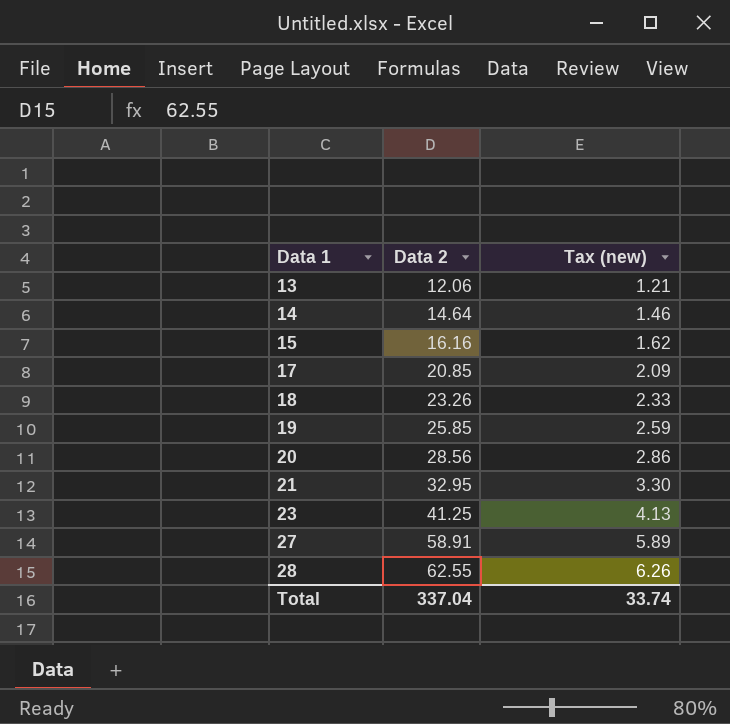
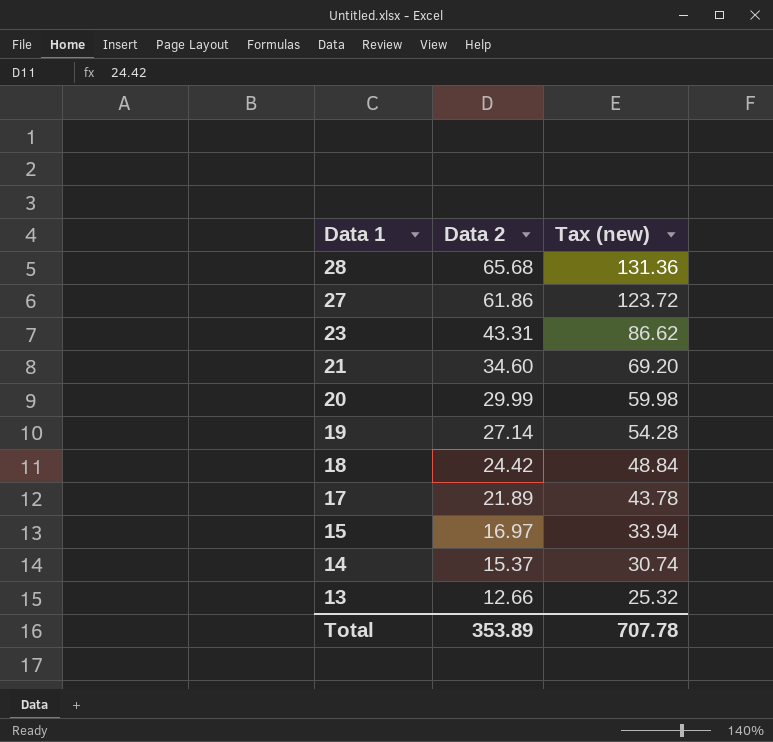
row order: Data 1 ascending -> Data 1 descending
column Tax (new) | formula: [Data 2] * 0.1 -> [Data 2] * 2
28 | Data 2: 62.55 -> 65.68
27 | Data 2: 58.91 -> 61.86
23 | Data 2: 41.25 -> 43.31
21 | Data 2: 32.95 -> 34.60
20 | Data 2: 28.56 -> 29.99
19 | Data 2: 25.85 -> 27.14
18 | Data 2: 23.26 -> 24.42
17 | Data 2: 20.85 -> 21.89
15 | Data 2: 16.16 -> 16.97
14 | Data 2: 14.64 -> 15.37
13 | Data 2: 12.06 -> 12.66
Total | Data 2: 337.04 -> 353.89
Total | Tax (new): 33.74 -> 707.78

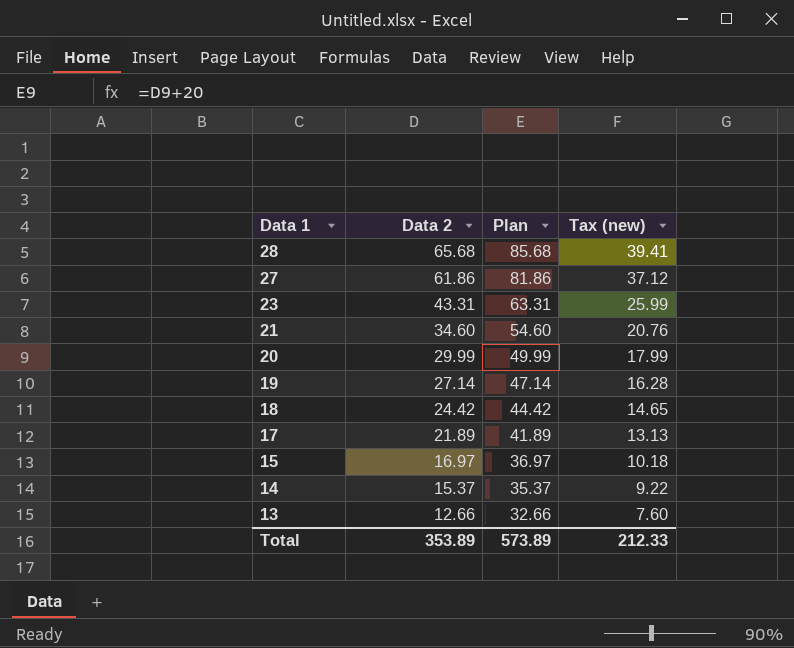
column Plan | formula: none -> [Data 2] + 20
column Tax (new) | formula: [Data 2] * 2 -> [Data 2] * 0.6
Total | Tax (new): 707.78 -> 212.33

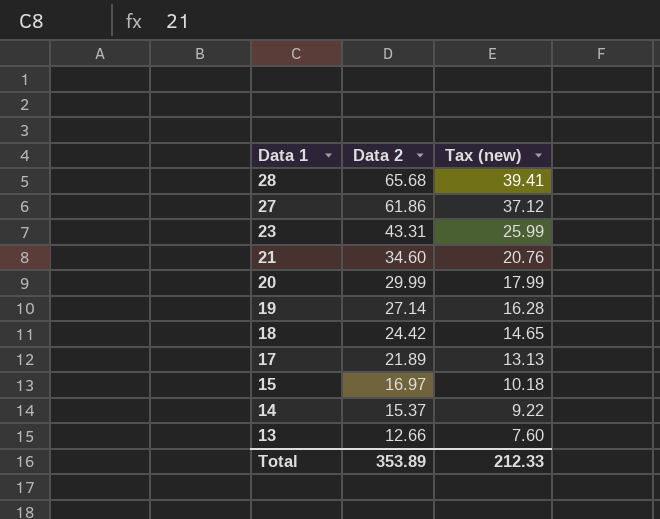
column Plan | formula: [Data 2] + 20 -> none

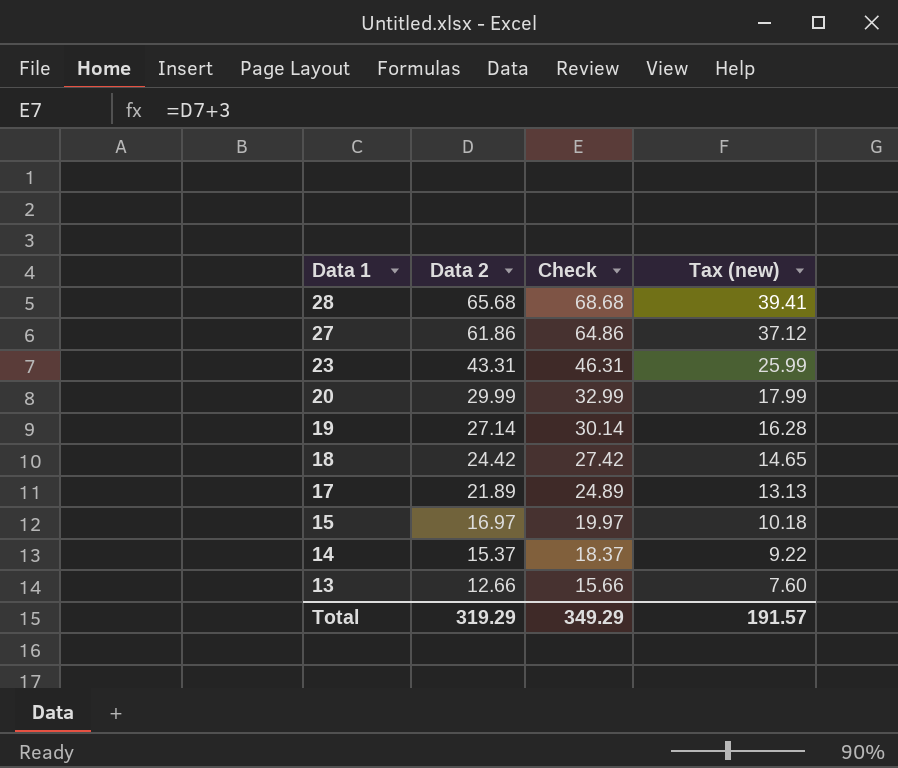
column Check | formula: none -> [Data 2] + 3
row 21: 34.60 | 20.76 -> none
Total | Data 2: 353.89 -> 319.29
Total | Tax (new): 212.33 -> 191.57

